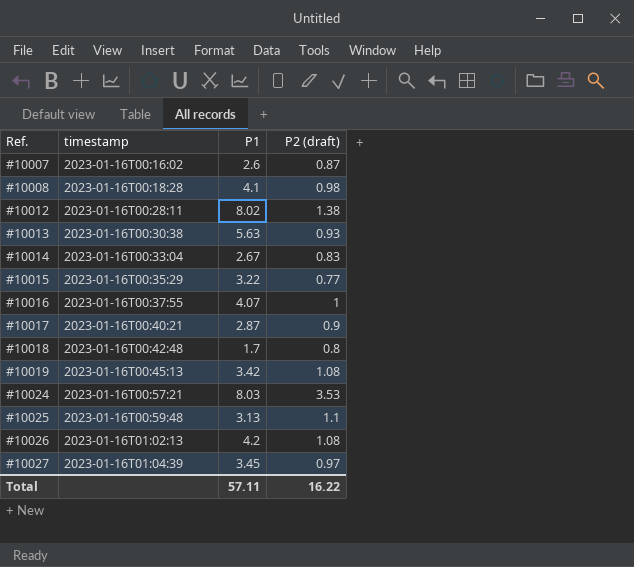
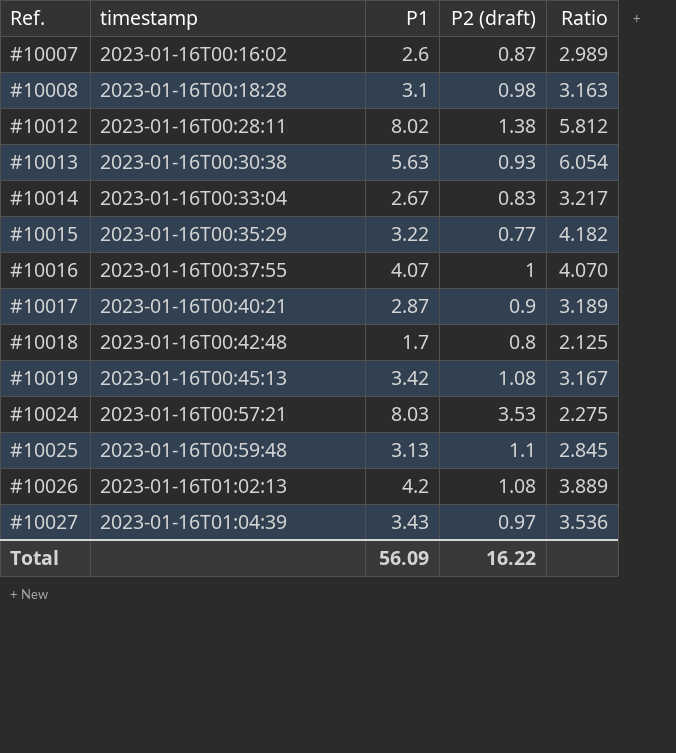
column Ratio | formula: none -> [P1] / [P2 (draft)]
#10008 | P1: 4.1 -> 3.1
#10027 | P1: 3.45 -> 3.43
Total | P1: 57.11 -> 56.09

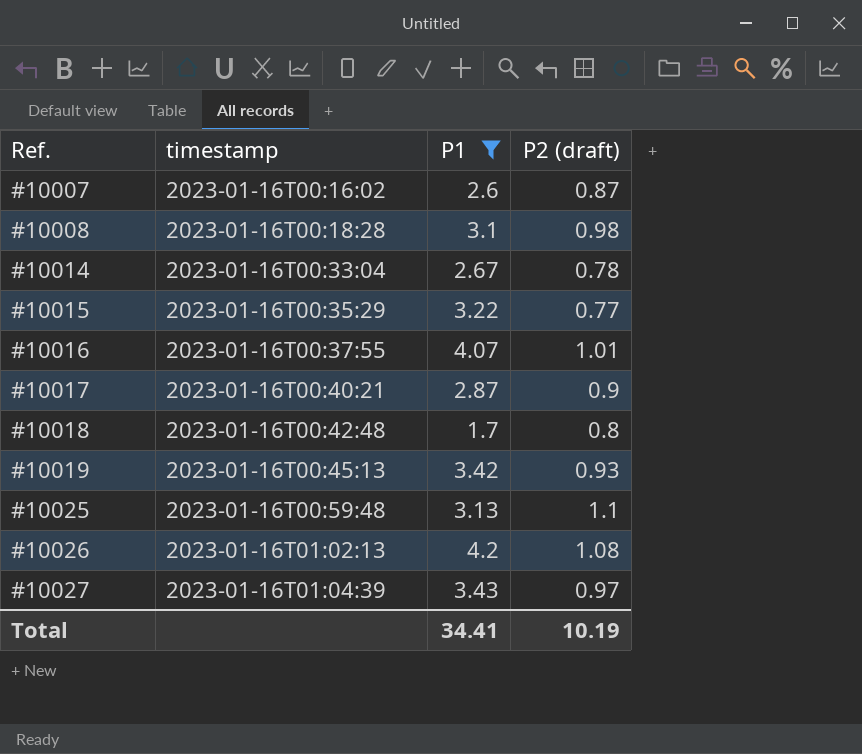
filter: none -> P1 <= 4.2
column Ratio | formula: [P1] / [P2 (draft)] -> none
#10014 | P2 (draft): 0.83 -> 0.78
#10016 | P2 (draft): 1 -> 1.01
#10019 | P2 (draft): 1.08 -> 0.93
Total | P1: 56.09 -> 34.41
Total | P2 (draft): 16.22 -> 10.19

